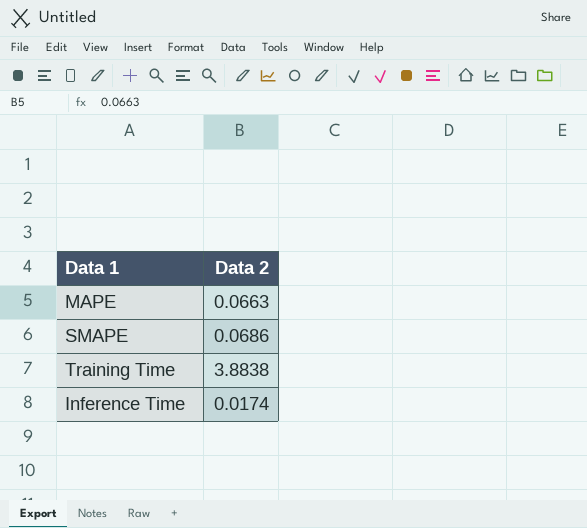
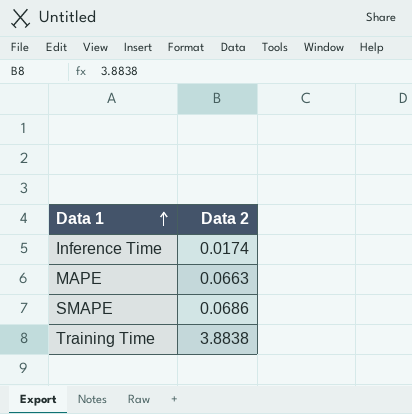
row order: none -> Data 1 ascending

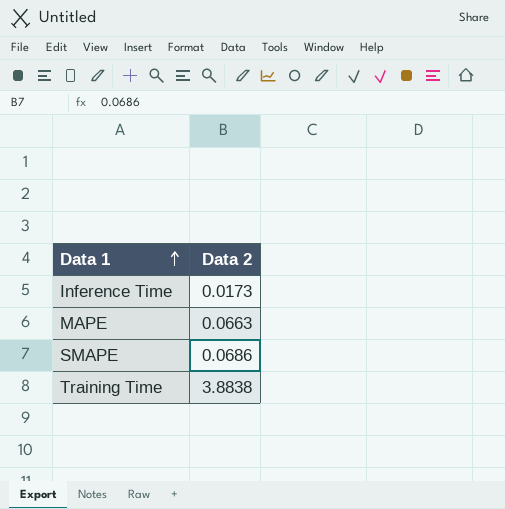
Inference Time | Data 2: 0.0174 -> 0.0173

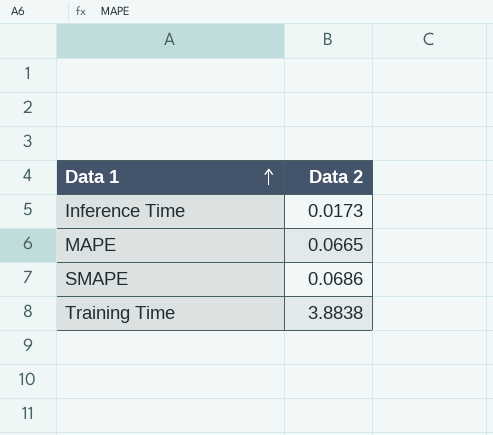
MAPE | Data 2: 0.0663 -> 0.0665

